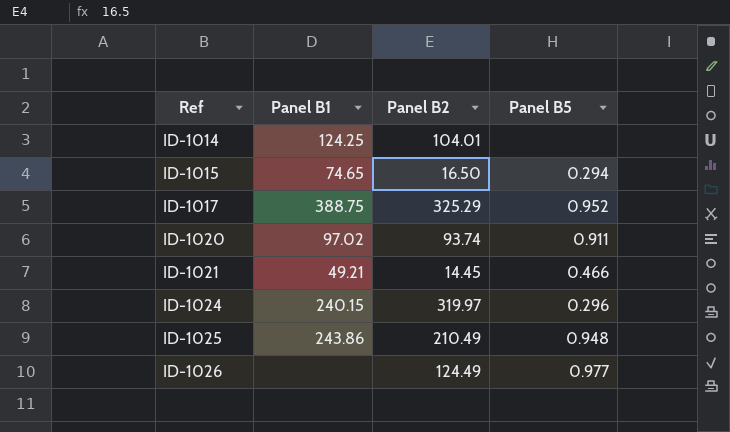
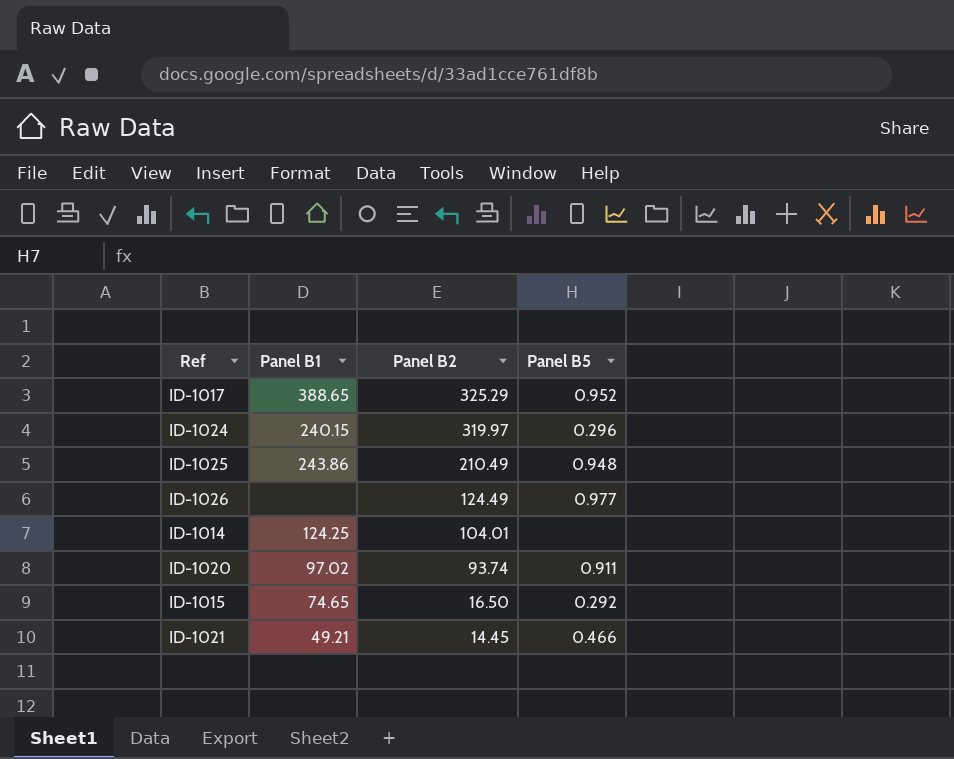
row order: Ref ascending -> Panel B2 descending
ID-1017 | Panel B1: 388.75 -> 388.65
ID-1015 | Panel B5: 0.294 -> 0.292

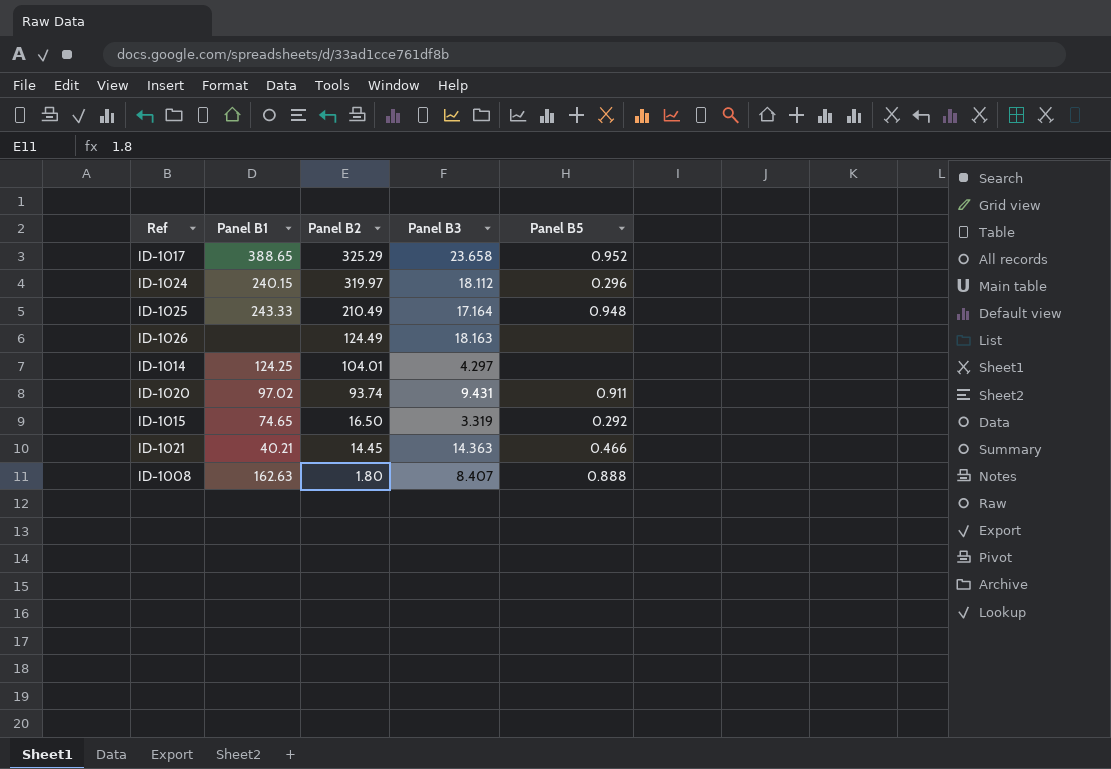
column Panel B3 | position: none -> 4
ID-1025 | Panel B1: 243.86 -> 243.33
ID-1026 | Panel B5: 0.977 -> none
ID-1021 | Panel B1: 49.21 -> 40.21
row ID-1008: none -> 162.63 | 1.80 | 8.407 | 0.888

